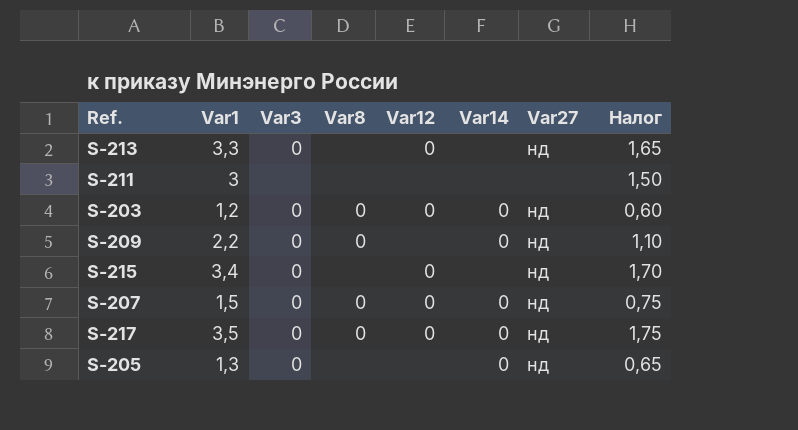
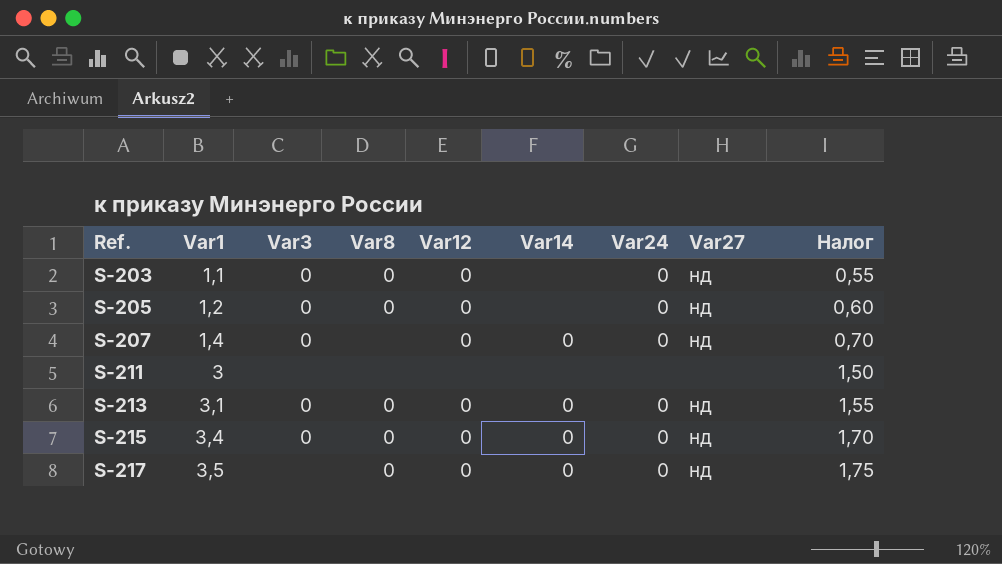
row order: none -> Ref. ascending
column Var24 | position: none -> 7
row S-209: 2,2 | 0 | 0 | none | 0 | нд | 1,10 -> none
S-203 | Var1: 1,2 -> 1,1
S-203 | Var14: 0 -> none
S-203 | Налог: 0,60 -> 0,55
S-205 | Var1: 1,3 -> 1,2
S-205 | Var8: none -> 0
S-205 | Var12: none -> 0
S-205 | Var14: 0 -> none
S-205 | Налог: 0,65 -> 0,60
S-207 | Var1: 1,5 -> 1,4
S-207 | Var8: 0 -> none
S-207 | Налог: 0,75 -> 0,70
S-213 | Var1: 3,3 -> 3,1
S-213 | Var8: none -> 0
S-213 | Var14: none -> 0
S-213 | Налог: 1,65 -> 1,55
S-215 | Var8: none -> 0
S-215 | Var14: none -> 0
S-217 | Var3: 0 -> none

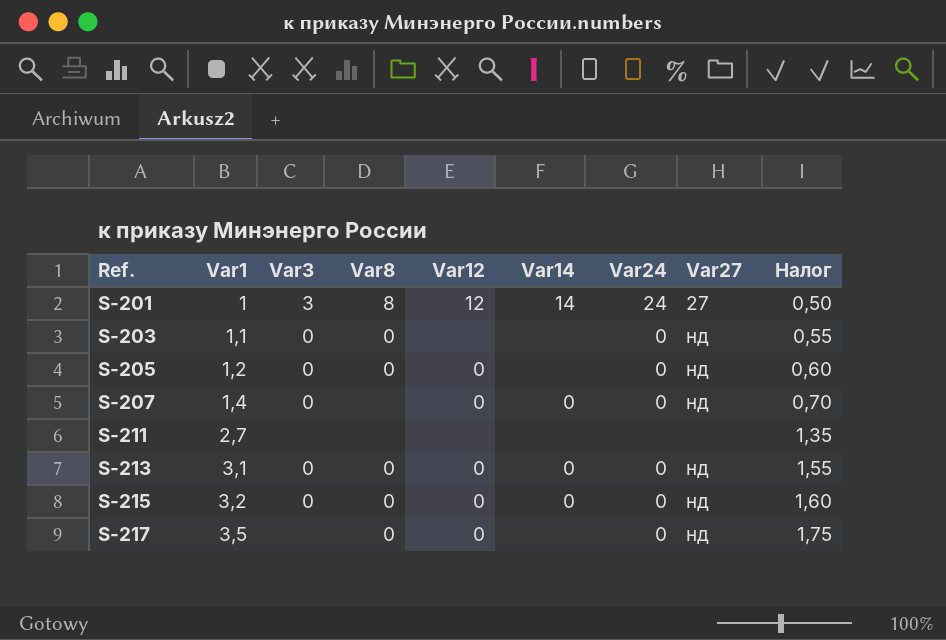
row S-201: none -> 1 | 3 | 8 | 12 | 14 | 24 | 27 | 0,50
S-203 | Var12: 0 -> none
S-211 | Var1: 3 -> 2,7
S-211 | Налог: 1,50 -> 1,35
S-215 | Var1: 3,4 -> 3,2
S-215 | Налог: 1,70 -> 1,60
S-217 | Var14: 0 -> none

